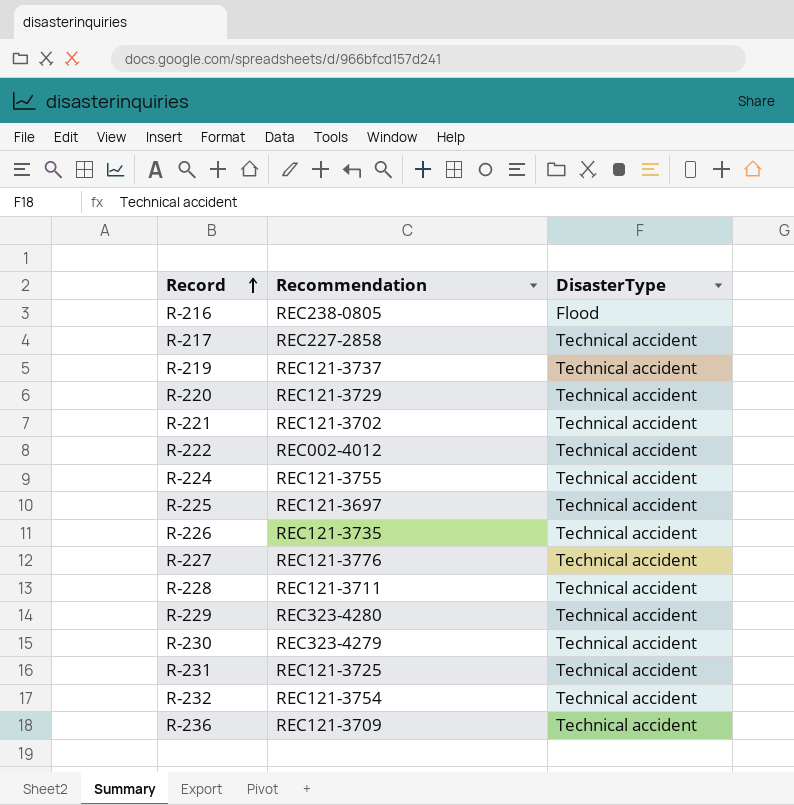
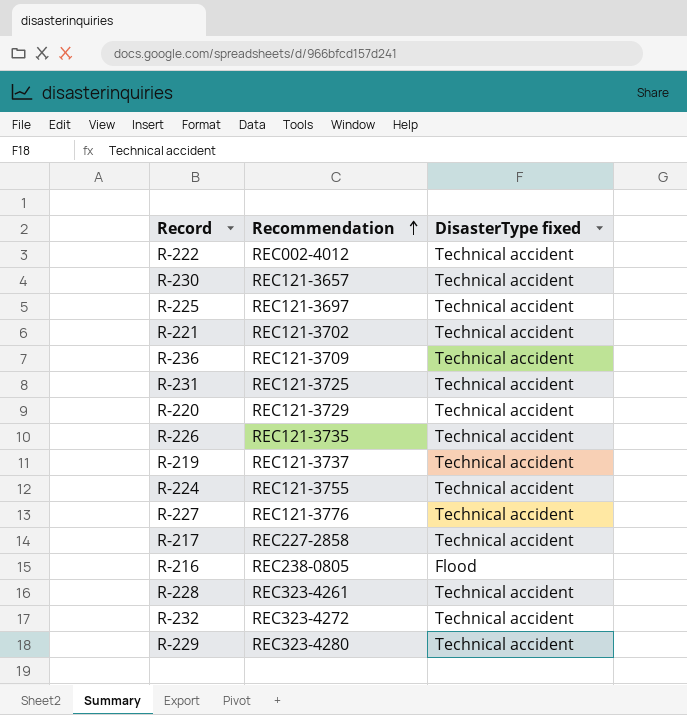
row order: Record ascending -> Recommendation ascending
column name: DisasterType -> DisasterType fixed
R-230 | Recommendation: REC323-4279 -> REC121-3657
R-228 | Recommendation: REC121-3711 -> REC323-4261
R-232 | Recommendation: REC121-3754 -> REC323-4272

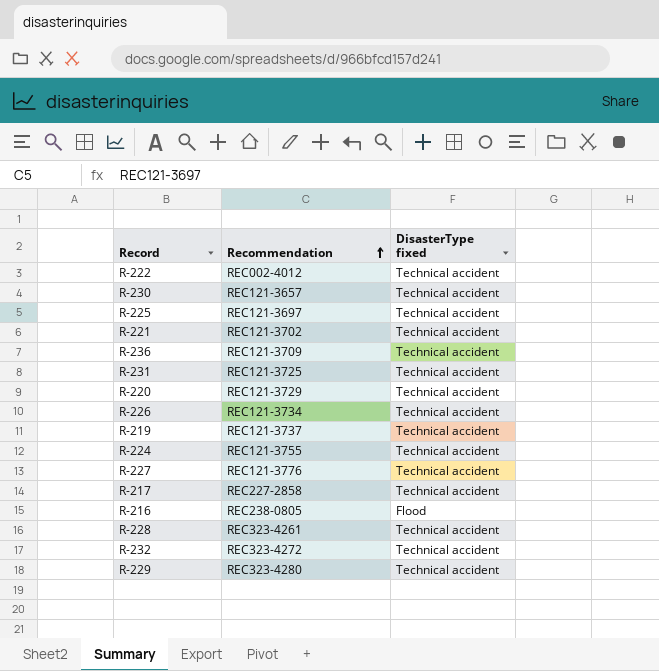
R-226 | Recommendation: REC121-3735 -> REC121-3734

